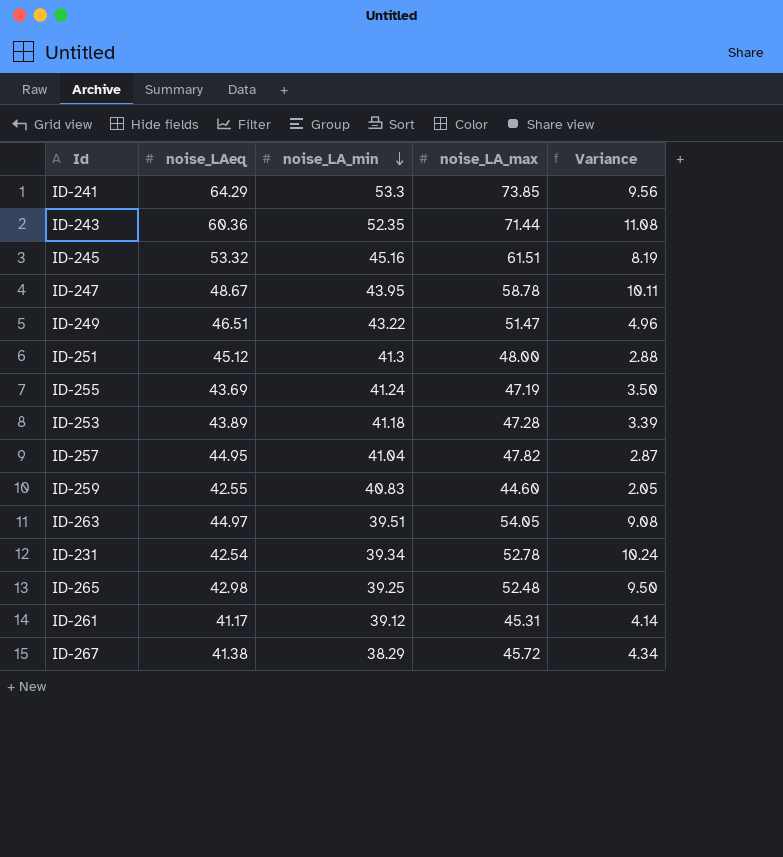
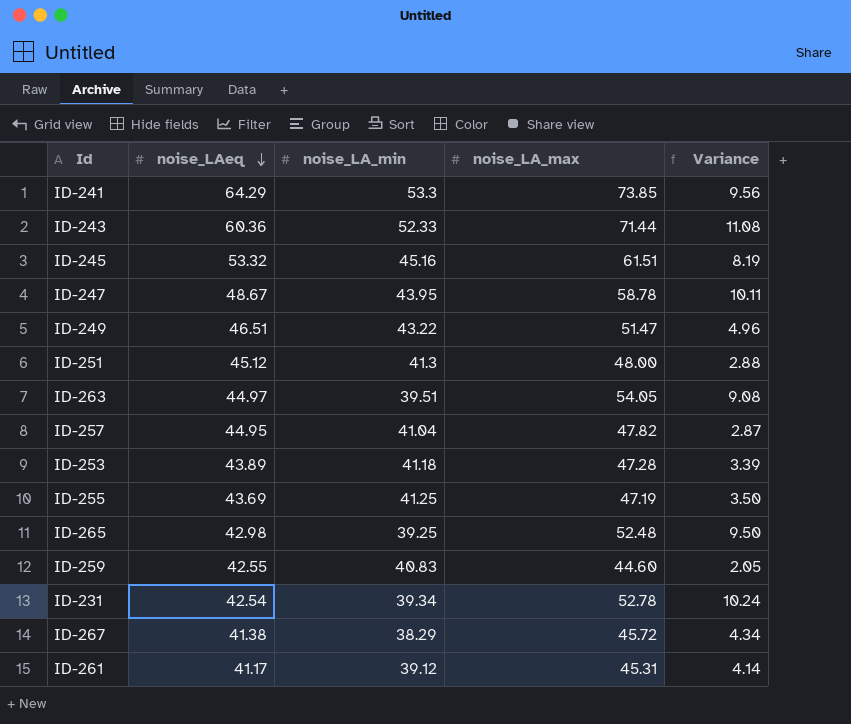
row order: noise_LA_min descending -> noise_LAeq descending
ID-243 | noise_LA_min: 52.35 -> 52.33
ID-255 | noise_LA_min: 41.24 -> 41.25

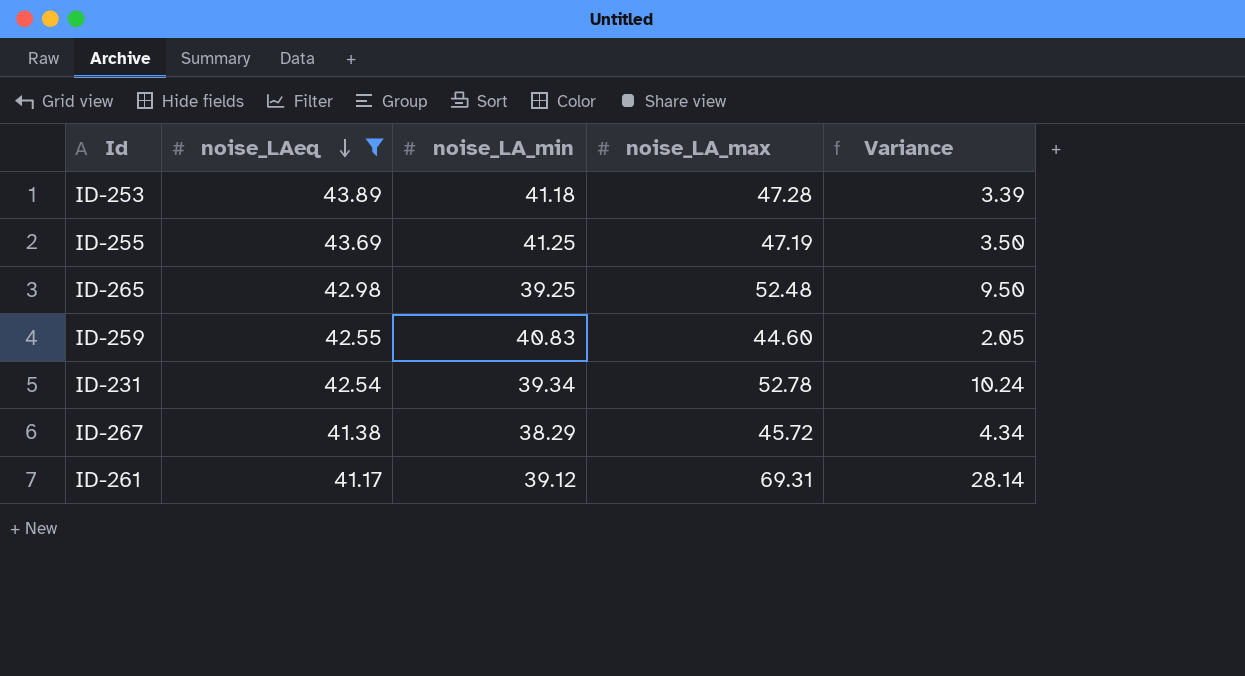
filter: none -> noise_LAeq <= 43.89
ID-261 | noise_LA_max: 45.31 -> 69.31
ID-261 | Variance: 4.14 -> 28.14

